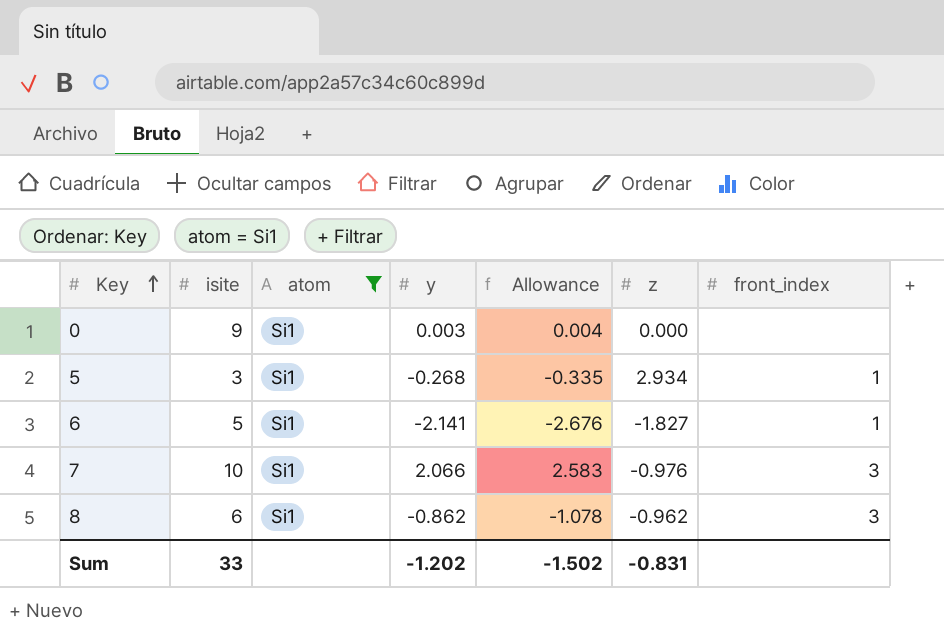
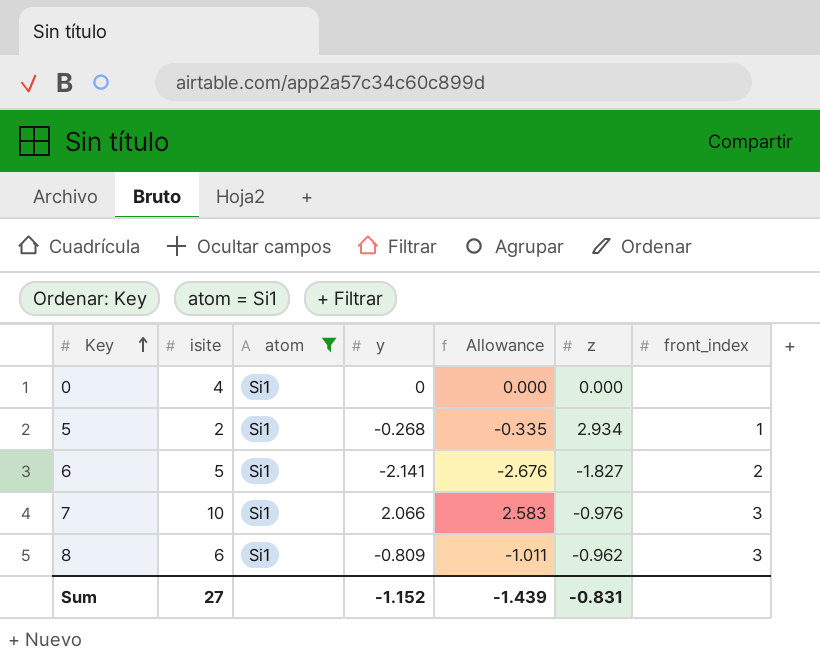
0 | isite: 9 -> 4
0 | y: 0.003 -> 0
0 | Allowance: 0.004 -> 0.000
5 | isite: 3 -> 2
6 | front_index: 1 -> 2
8 | y: -0.862 -> -0.809
8 | Allowance: -1.078 -> -1.011
Sum | isite: 33 -> 27
Sum | y: -1.202 -> -1.152
Sum | Allowance: -1.502 -> -1.439

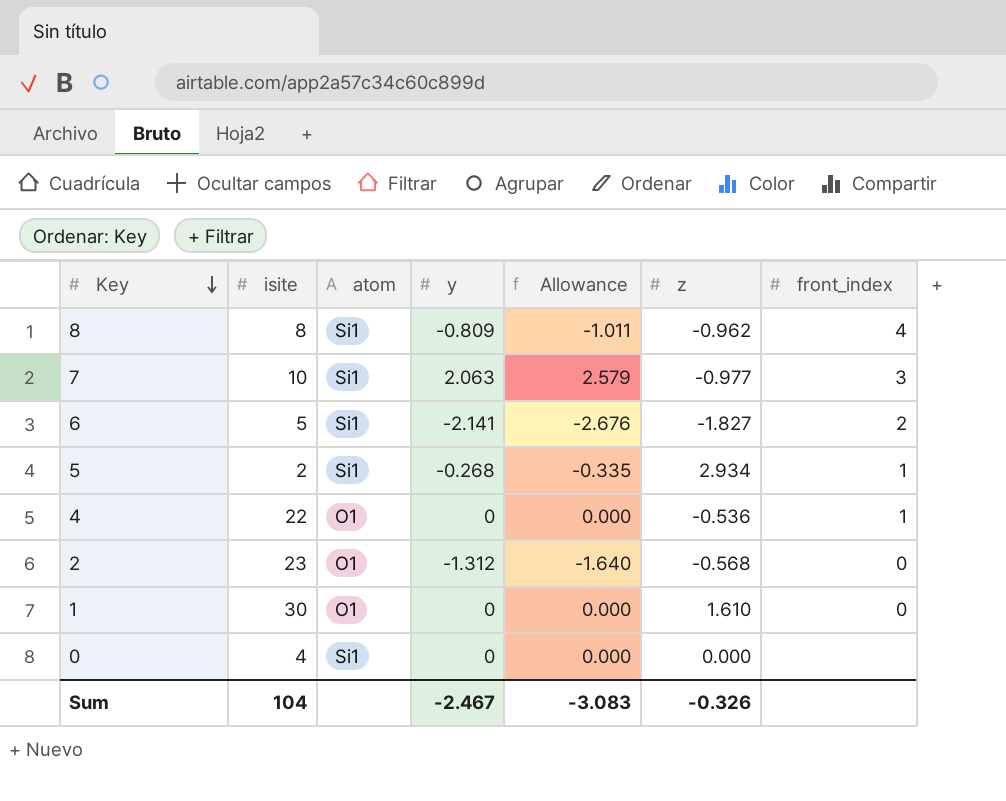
filter: atom = Si1 -> none
row order: Key ascending -> Key descending
8 | isite: 6 -> 8
8 | front_index: 3 -> 4
7 | y: 2.066 -> 2.063
7 | Allowance: 2.583 -> 2.579
7 | z: -0.976 -> -0.977
Sum | isite: 27 -> 104
Sum | y: -1.152 -> -2.467
Sum | Allowance: -1.439 -> -3.083
Sum | z: -0.831 -> -0.326

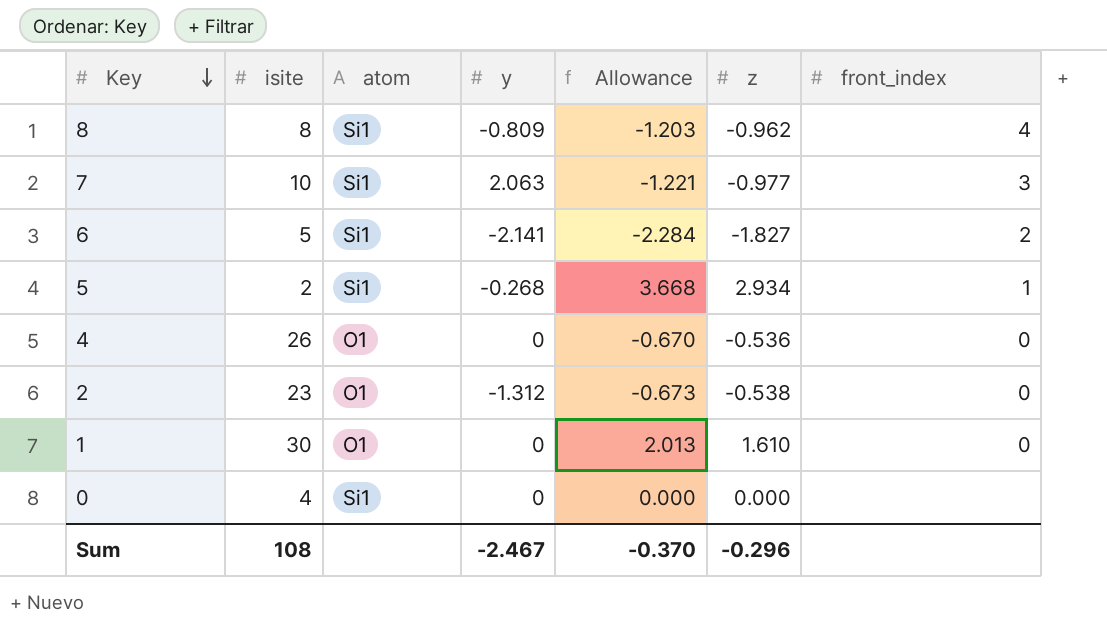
column Allowance | formula: [y] * 1.25 -> [z] * 1.25
4 | isite: 22 -> 26
4 | front_index: 1 -> 0
2 | z: -0.568 -> -0.538
Sum | isite: 104 -> 108
Sum | Allowance: -3.083 -> -0.370
Sum | z: -0.326 -> -0.296

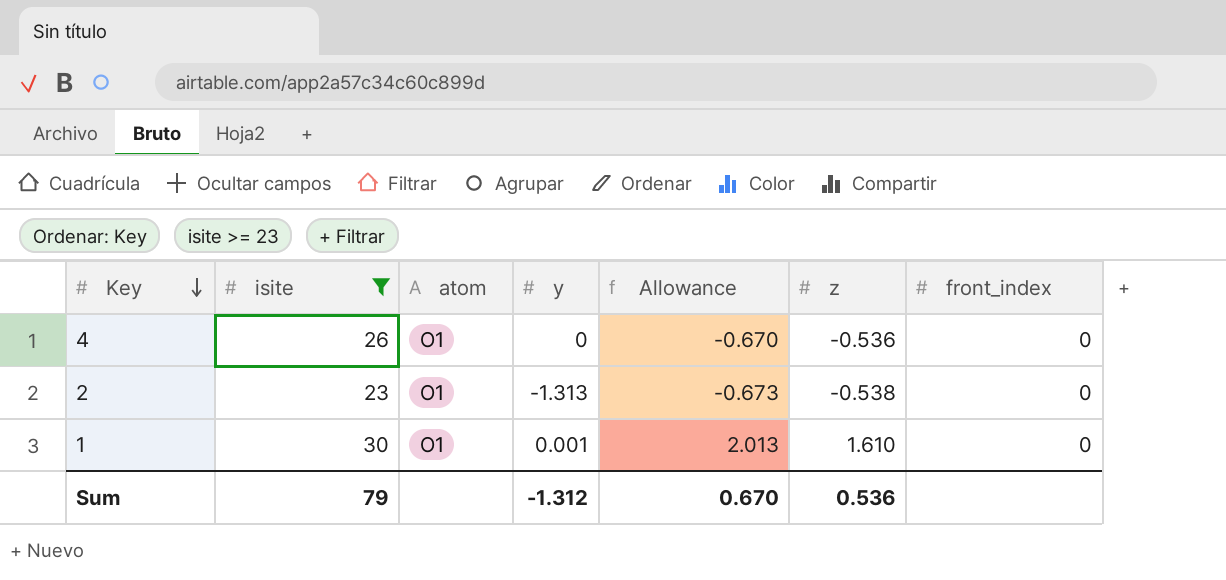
filter: none -> isite >= 23
2 | y: -1.312 -> -1.313
1 | y: 0 -> 0.001
Sum | isite: 108 -> 79
Sum | y: -2.467 -> -1.312
Sum | Allowance: -0.370 -> 0.670
Sum | z: -0.296 -> 0.536

